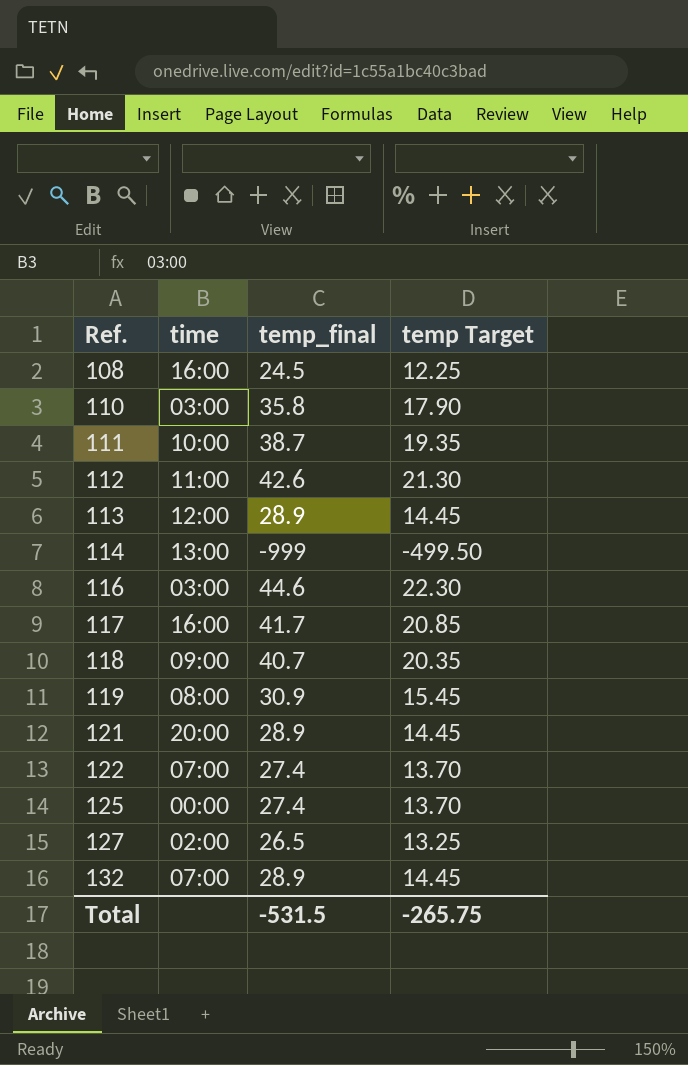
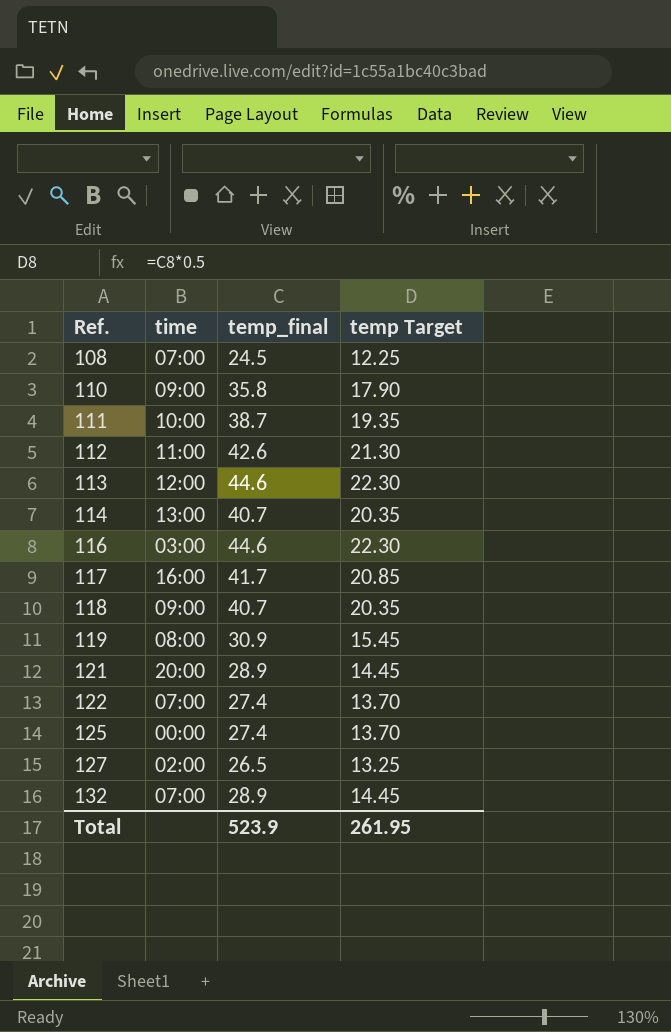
108 | time: 16:00 -> 07:00
110 | time: 03:00 -> 09:00
113 | temp_final: 28.9 -> 44.6
113 | temp Target: 14.45 -> 22.30
114 | temp_final: -999 -> 40.7
114 | temp Target: -499.50 -> 20.35
Total | temp_final: -531.5 -> 523.9
Total | temp Target: -265.75 -> 261.95

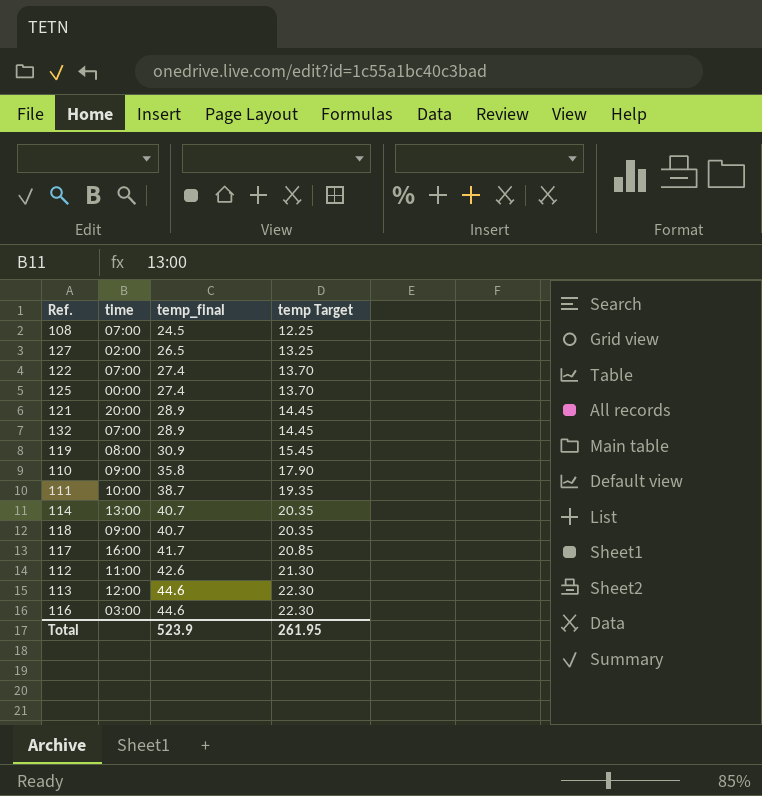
row order: Ref. ascending -> temp_final ascending

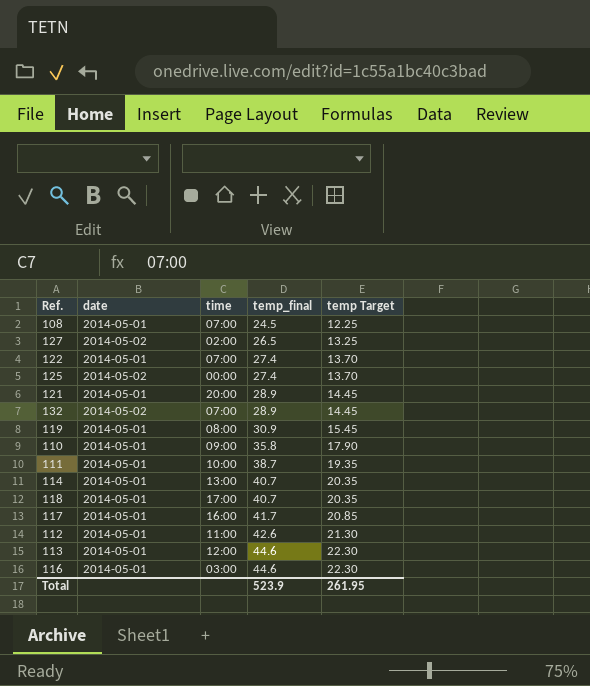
column date | position: none -> 2
118 | time: 09:00 -> 17:00

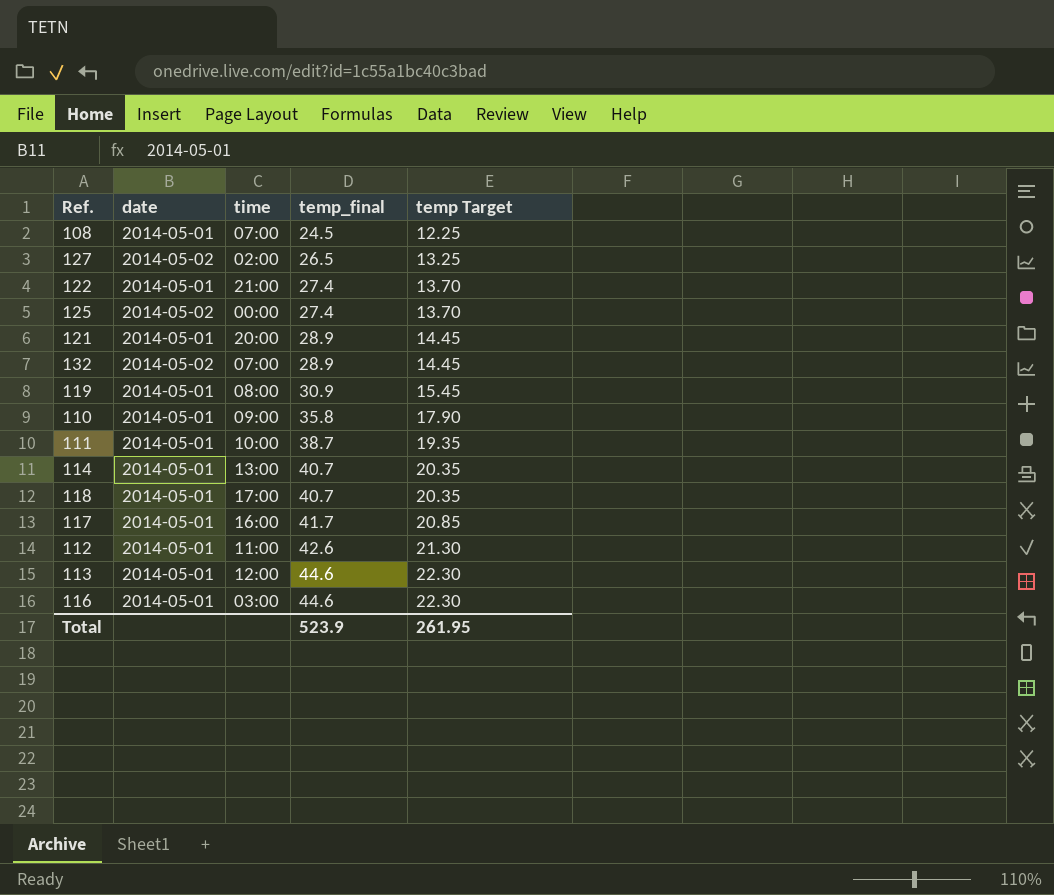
122 | time: 07:00 -> 21:00

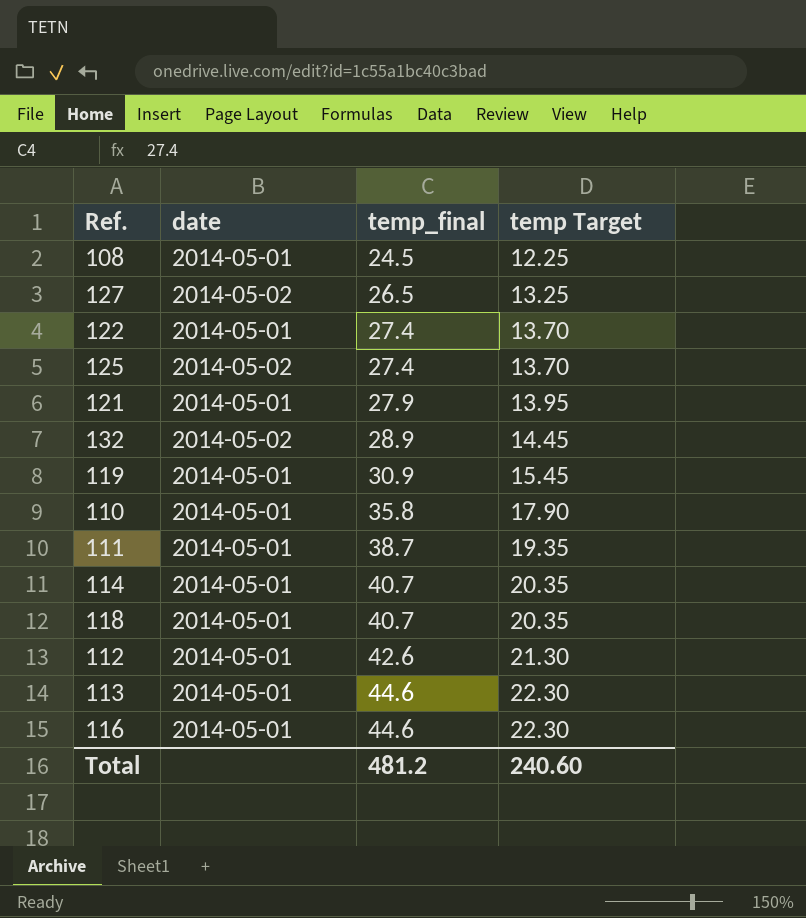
column time | position: 3 -> none
row 117: 2014-05-01 | 16:00 | 41.7 | 20.85 -> none
121 | temp_final: 28.9 -> 27.9
121 | temp Target: 14.45 -> 13.95
Total | temp_final: 523.9 -> 481.2
Total | temp Target: 261.95 -> 240.60

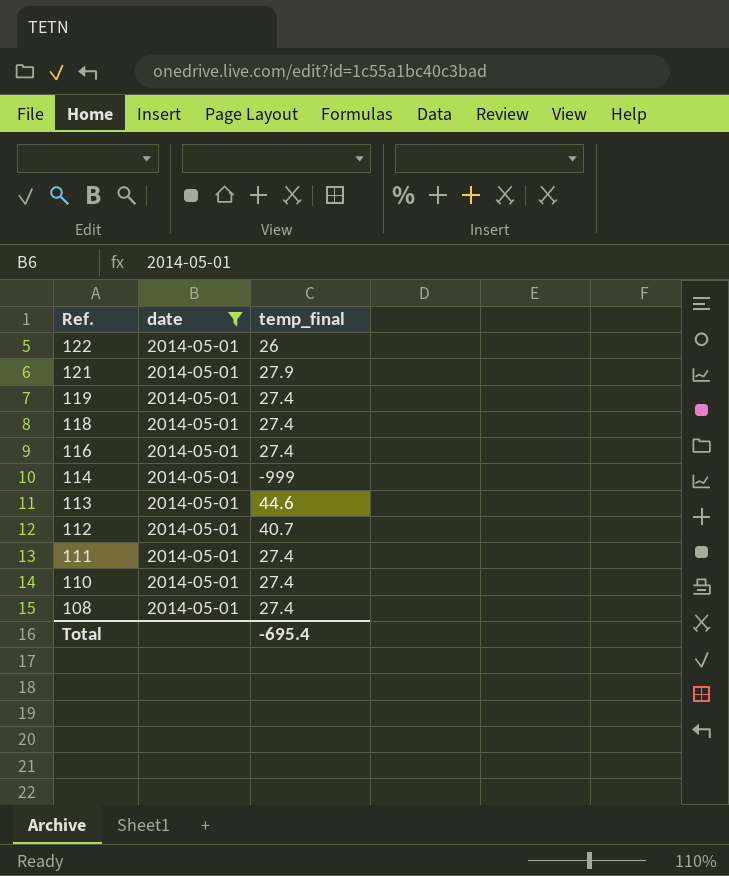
filter: none -> date = 2014-05-01
row order: temp_final ascending -> Ref. descending
column temp Target | formula: [temp_final] * 0.5 -> none
122 | temp_final: 27.4 -> 26
119 | temp_final: 30.9 -> 27.4
118 | temp_final: 40.7 -> 27.4
116 | temp_final: 44.6 -> 27.4
114 | temp_final: 40.7 -> -999
112 | temp_final: 42.6 -> 40.7
111 | temp_final: 38.7 -> 27.4
110 | temp_final: 35.8 -> 27.4
108 | temp_final: 24.5 -> 27.4
Total | temp_final: 481.2 -> -695.4

